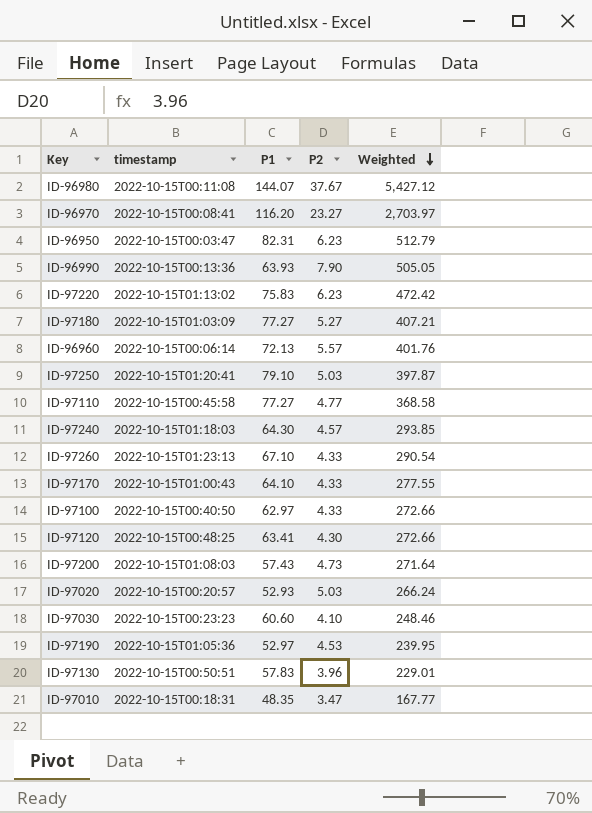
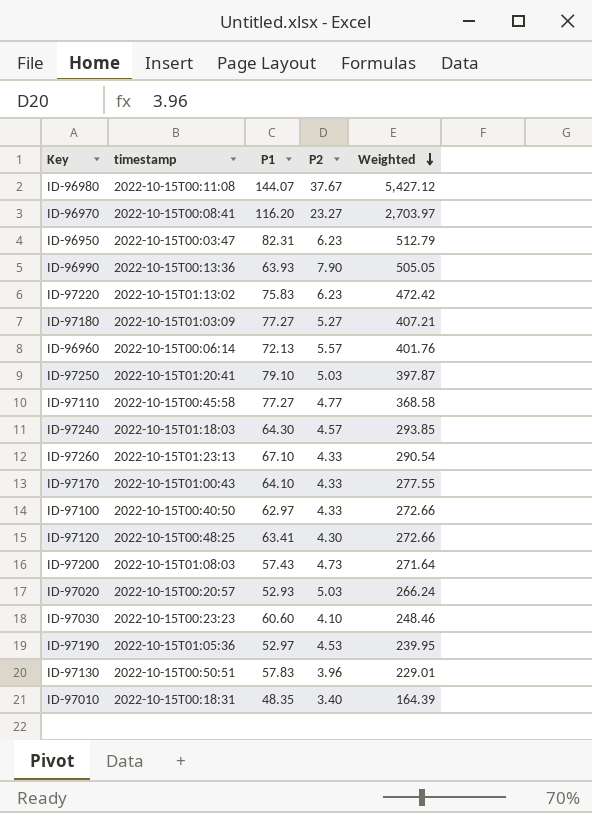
ID-97010 | P2: 3.47 -> 3.40
ID-97010 | Weighted: 167.77 -> 164.39

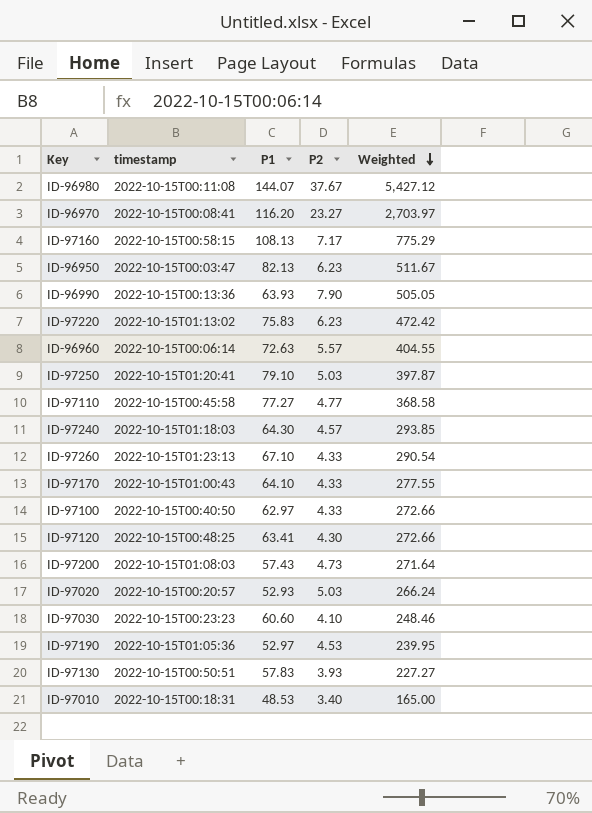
row ID-97180: 2022-10-15T01:03:09 | 77.27 | 5.27 | 407.21 -> none
row ID-97160: none -> 2022-10-15T00:58:15 | 108.13 | 7.17 | 775.29
ID-96950 | P1: 82.31 -> 82.13
ID-96950 | Weighted: 512.79 -> 511.67
ID-96960 | P1: 72.13 -> 72.63
ID-96960 | Weighted: 401.76 -> 404.55
ID-97130 | P2: 3.96 -> 3.93
ID-97130 | Weighted: 229.01 -> 227.27
ID-97010 | P1: 48.35 -> 48.53
ID-97010 | Weighted: 164.39 -> 165.00

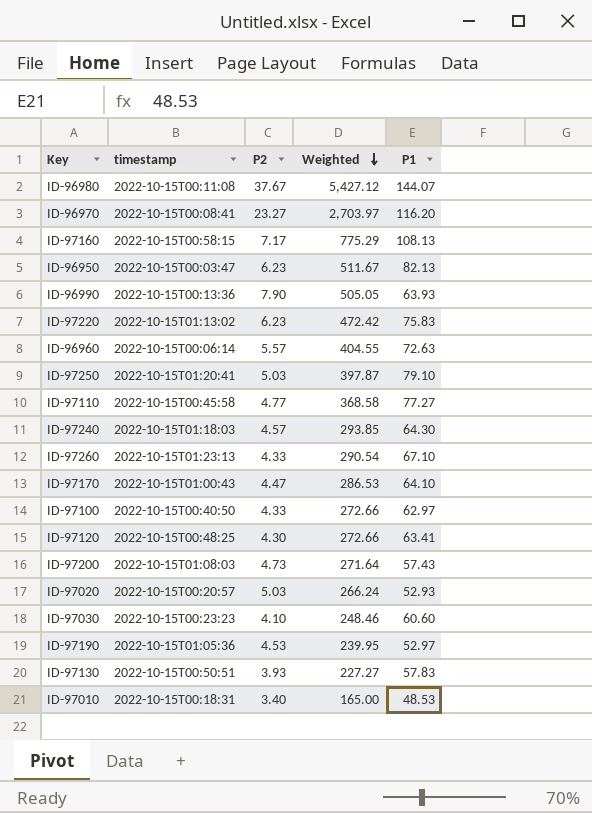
column P1 | position: 3 -> 5
ID-97170 | P2: 4.33 -> 4.47
ID-97170 | Weighted: 277.55 -> 286.53

